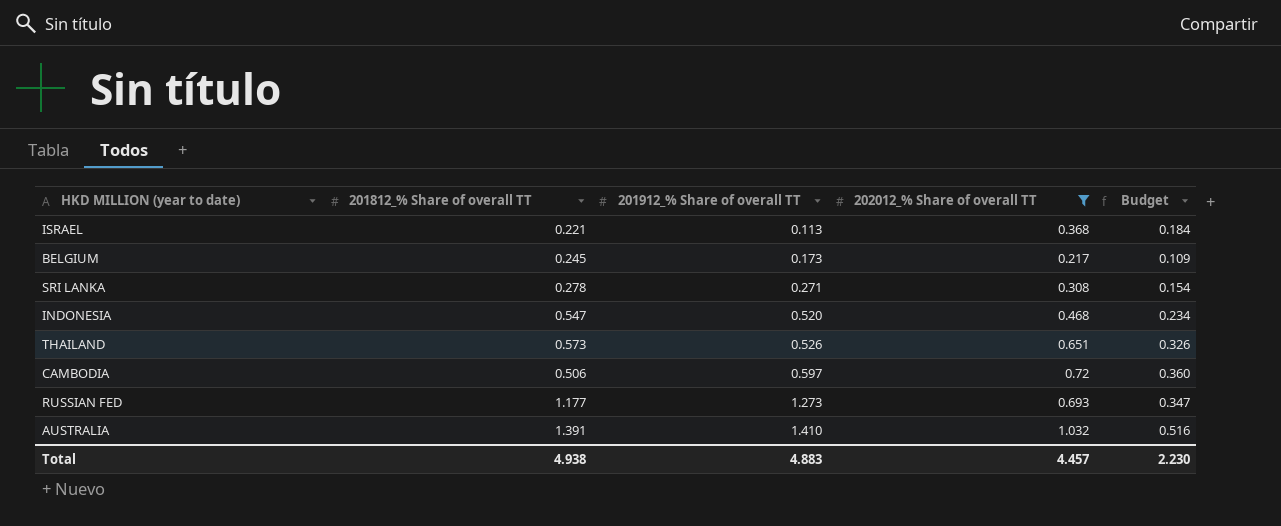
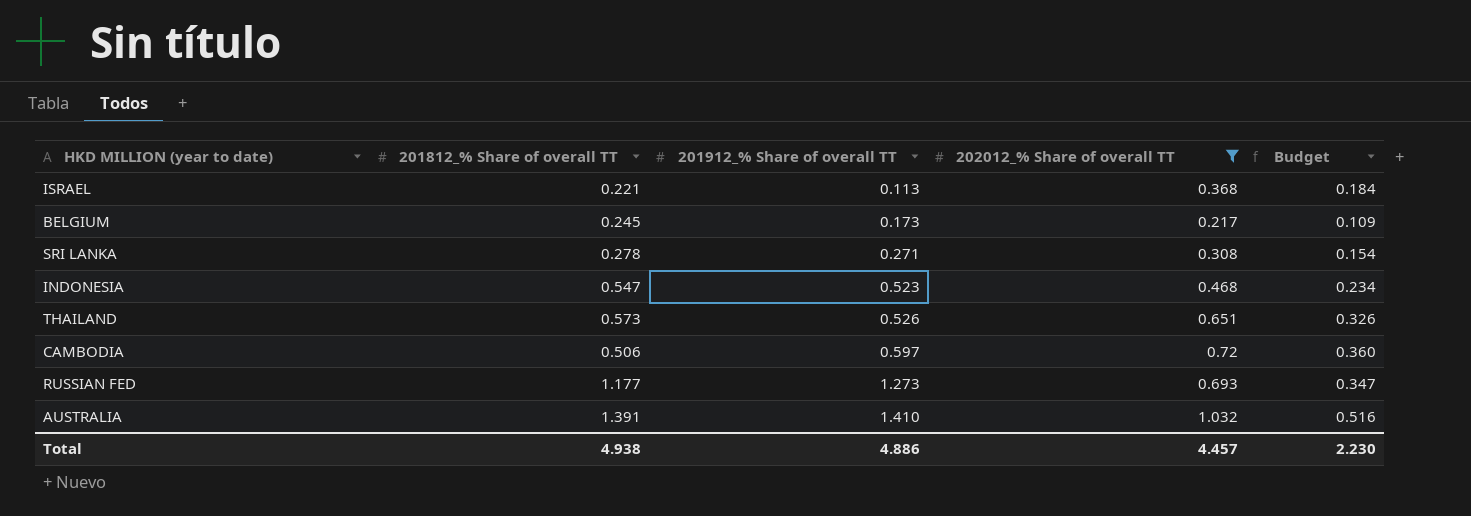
INDONESIA | 201912_% Share of overall TT: 0.520 -> 0.523
Total | 201912_% Share of overall TT: 4.883 -> 4.886

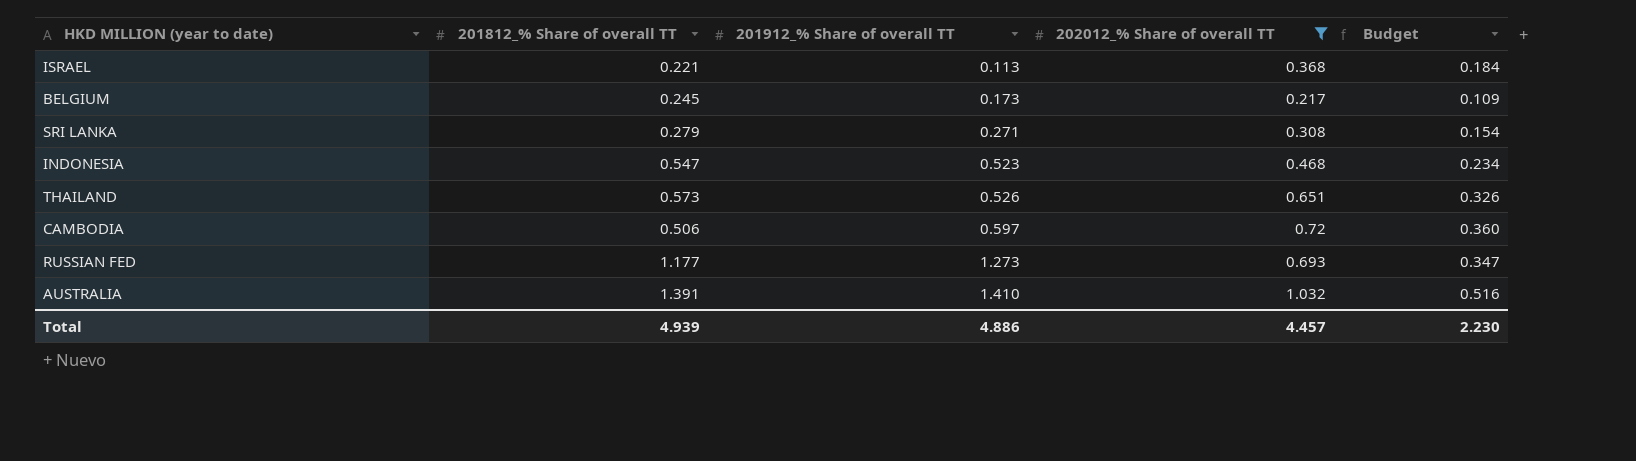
SRI LANKA | 201812_% Share of overall TT: 0.278 -> 0.279
Total | 201812_% Share of overall TT: 4.938 -> 4.939

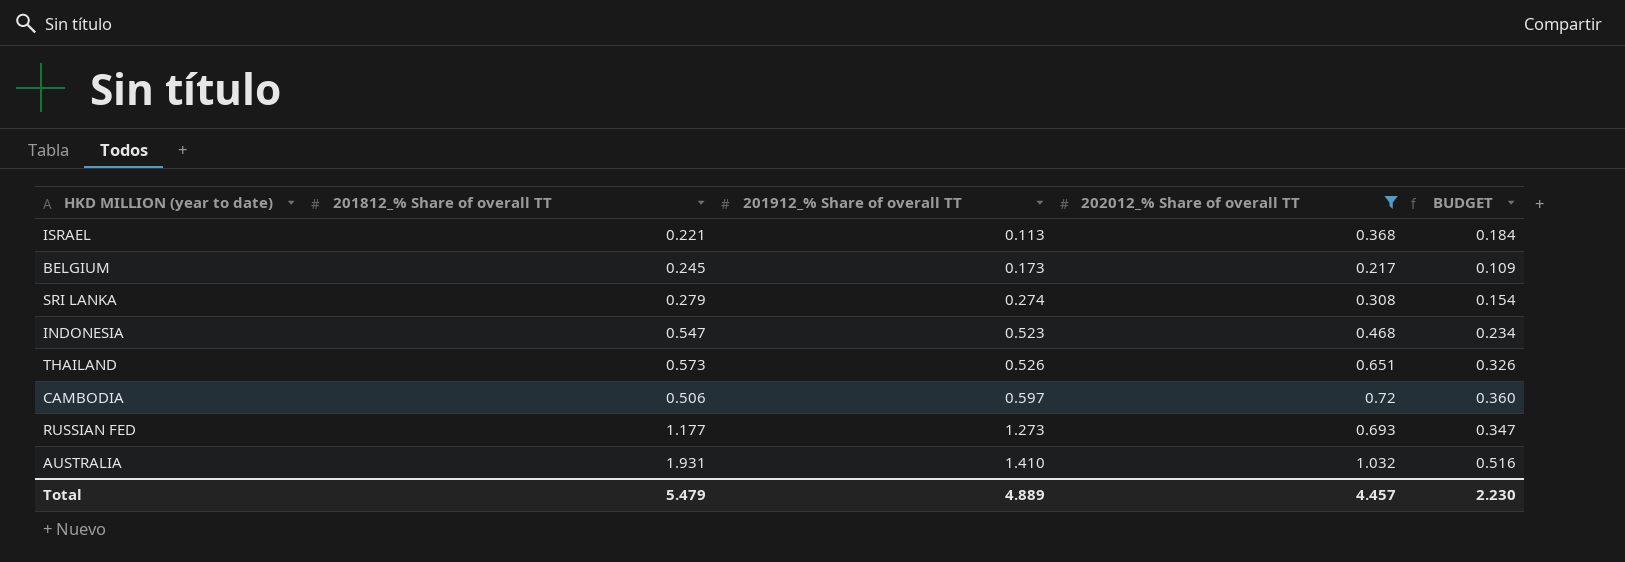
column name: Budget -> BUDGET
SRI LANKA | 201912_% Share of overall TT: 0.271 -> 0.274
AUSTRALIA | 201812_% Share of overall TT: 1.391 -> 1.931
Total | 201812_% Share of overall TT: 4.939 -> 5.479
Total | 201912_% Share of overall TT: 4.886 -> 4.889

